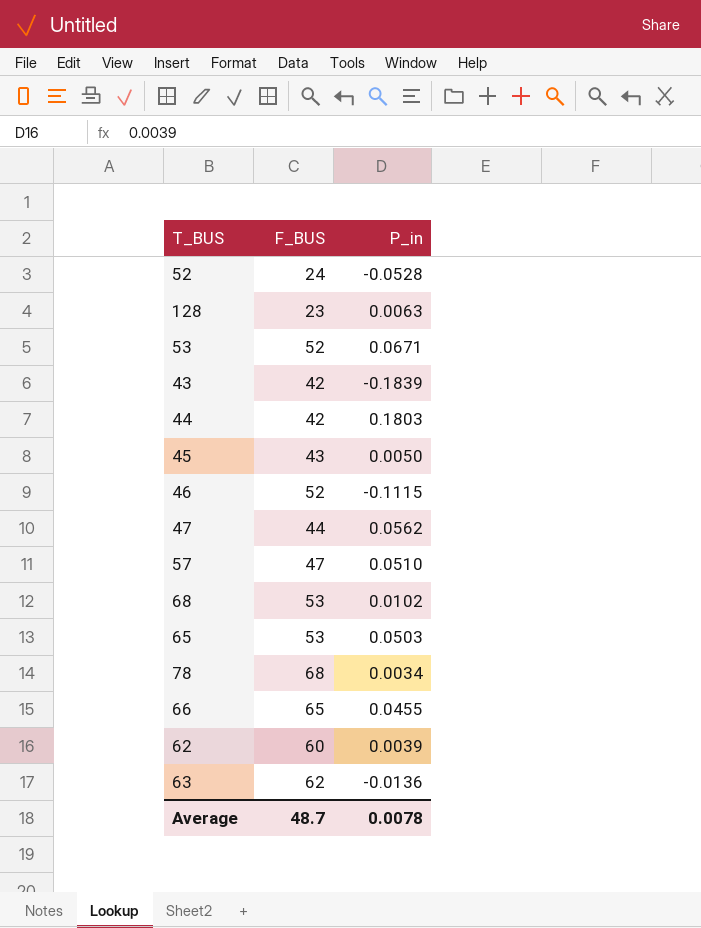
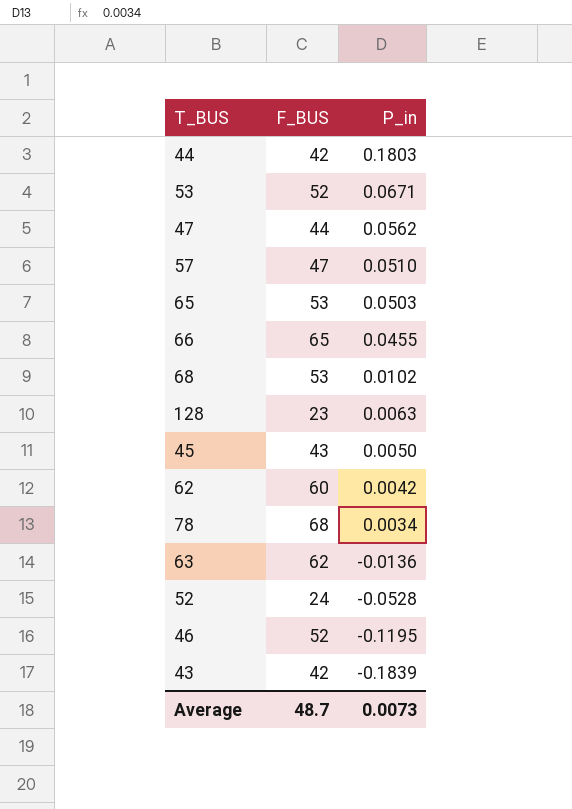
row order: none -> P_in descending
62 | P_in: 0.0039 -> 0.0042
46 | P_in: -0.1115 -> -0.1195
Average | P_in: 0.0078 -> 0.0073

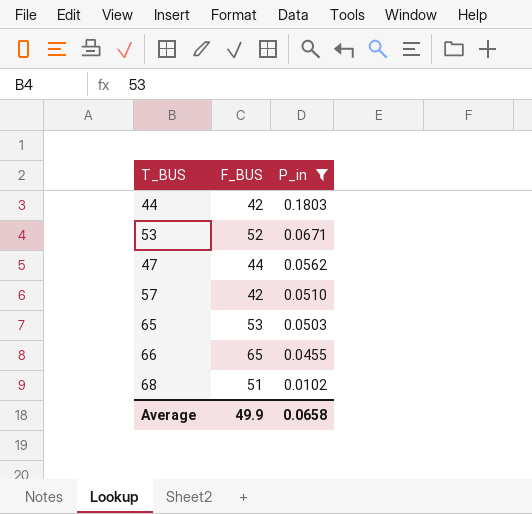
filter: none -> P_in >= 0.0102
57 | F_BUS: 47 -> 42
68 | F_BUS: 53 -> 51
Average | F_BUS: 48.7 -> 49.9
Average | P_in: 0.0073 -> 0.0658

